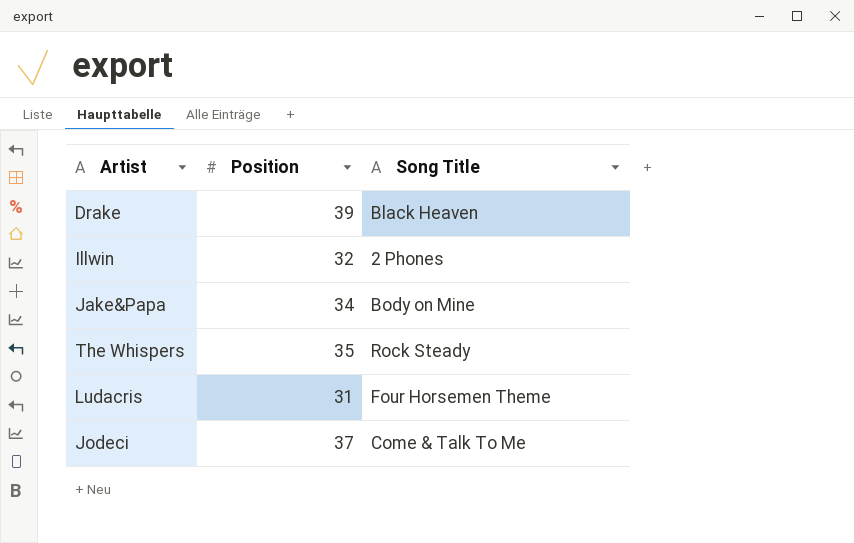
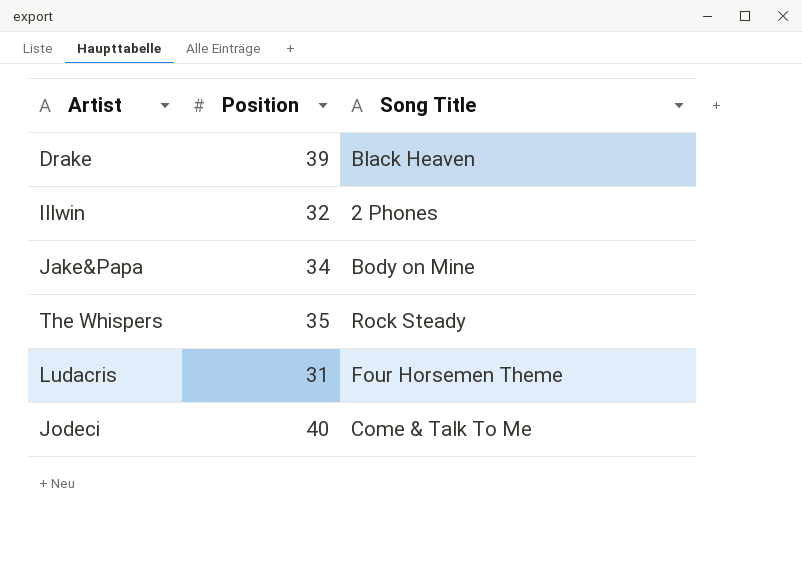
Jodeci | Position: 37 -> 40

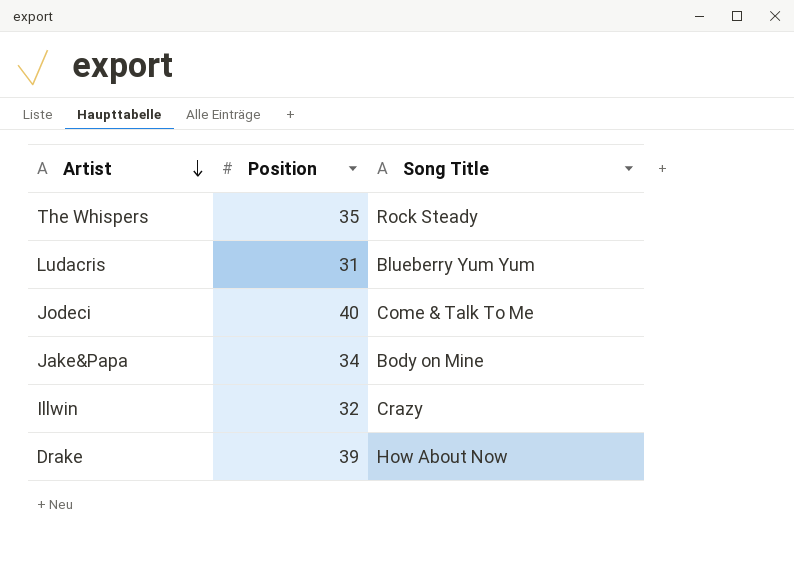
row order: none -> Artist descending
Ludacris | Song Title: Four Horsemen Theme -> Blueberry Yum Yum
Illwin | Song Title: 2 Phones -> Crazy
Drake | Song Title: Black Heaven -> How About Now

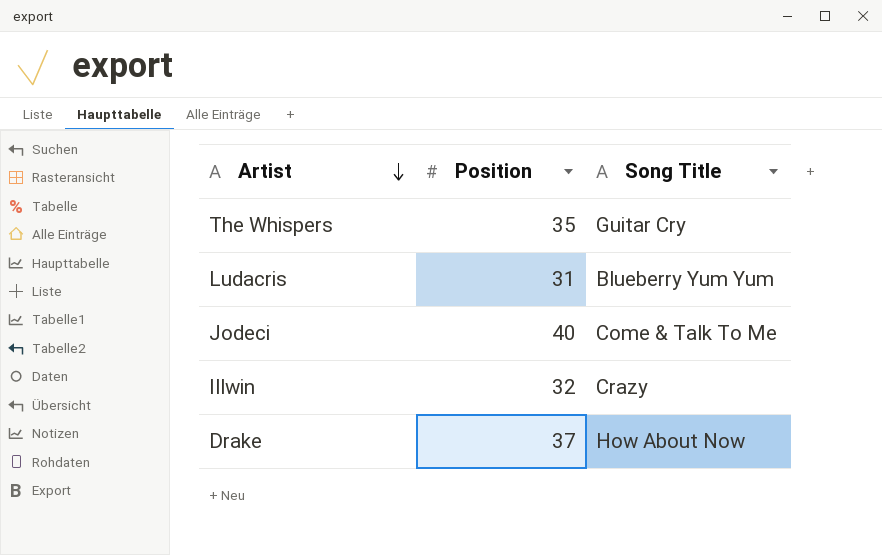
row Jake&Papa: 34 | Body on Mine -> none
The Whispers | Song Title: Rock Steady -> Guitar Cry
Drake | Position: 39 -> 37

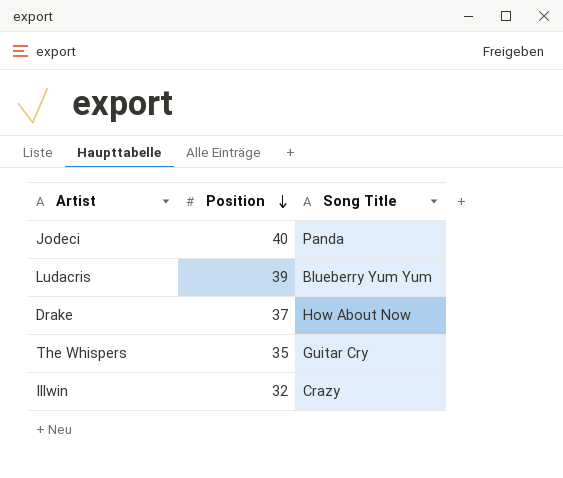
row order: Artist descending -> Position descending
Jodeci | Song Title: Come & Talk To Me -> Panda
Ludacris | Position: 31 -> 39

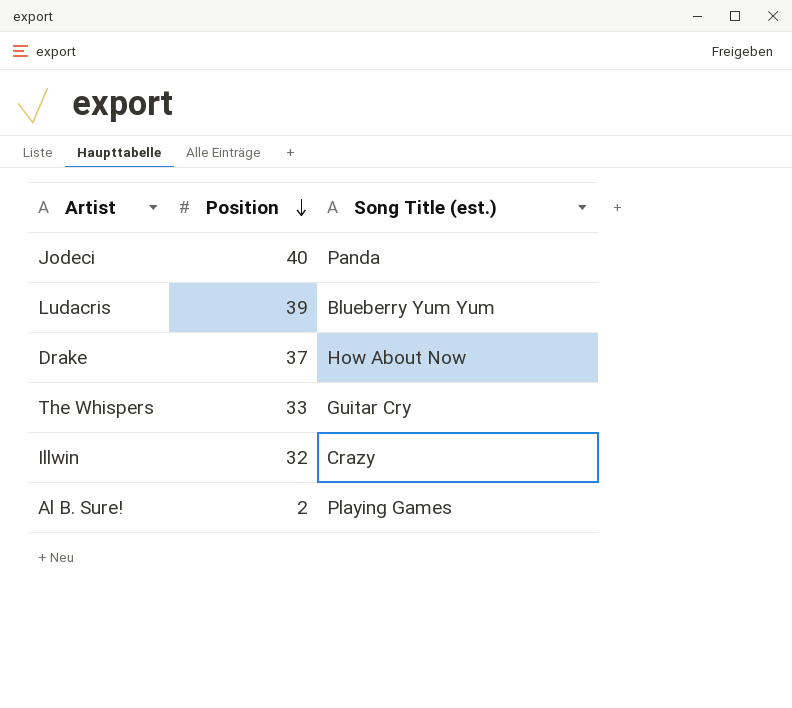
column name: Song Title -> Song Title (est.)
The Whispers | Position: 35 -> 33
row Al B. Sure!: none -> 2 | Playing Games

